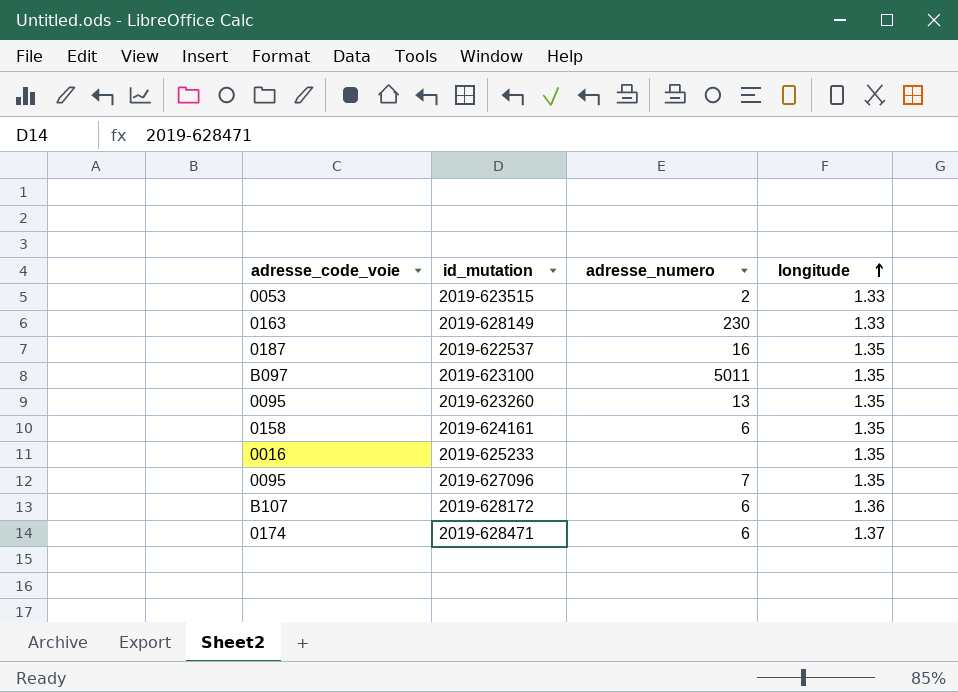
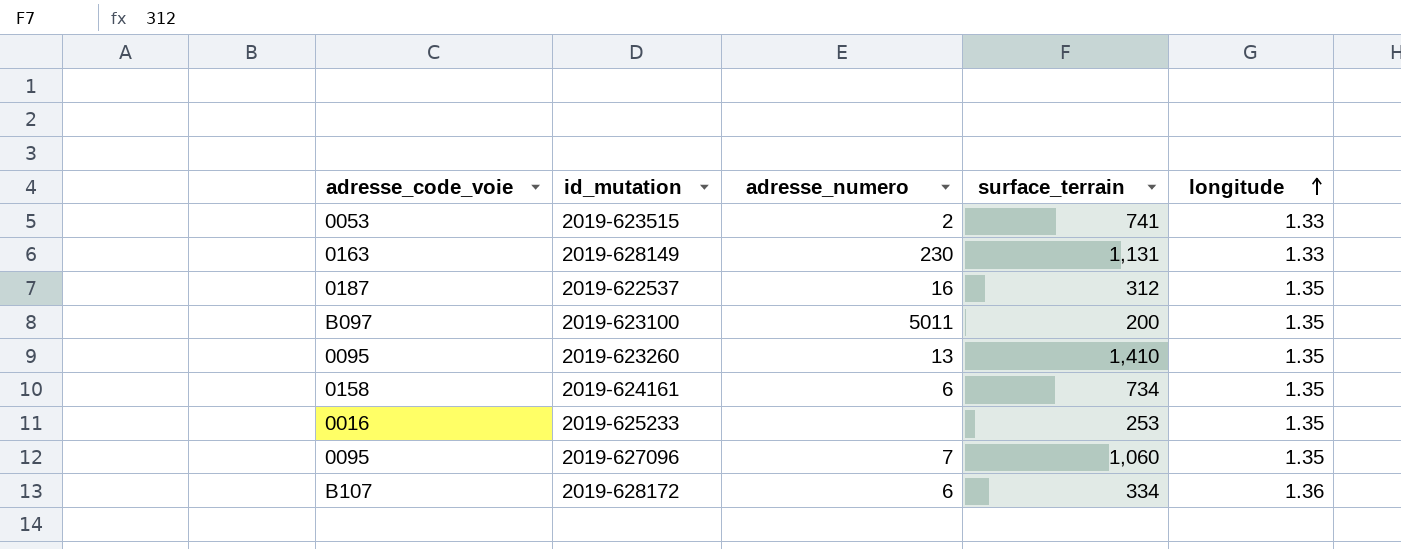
column surface_terrain | position: none -> 4
row 2019-628471: 0174 | 6 | 1.37 -> none

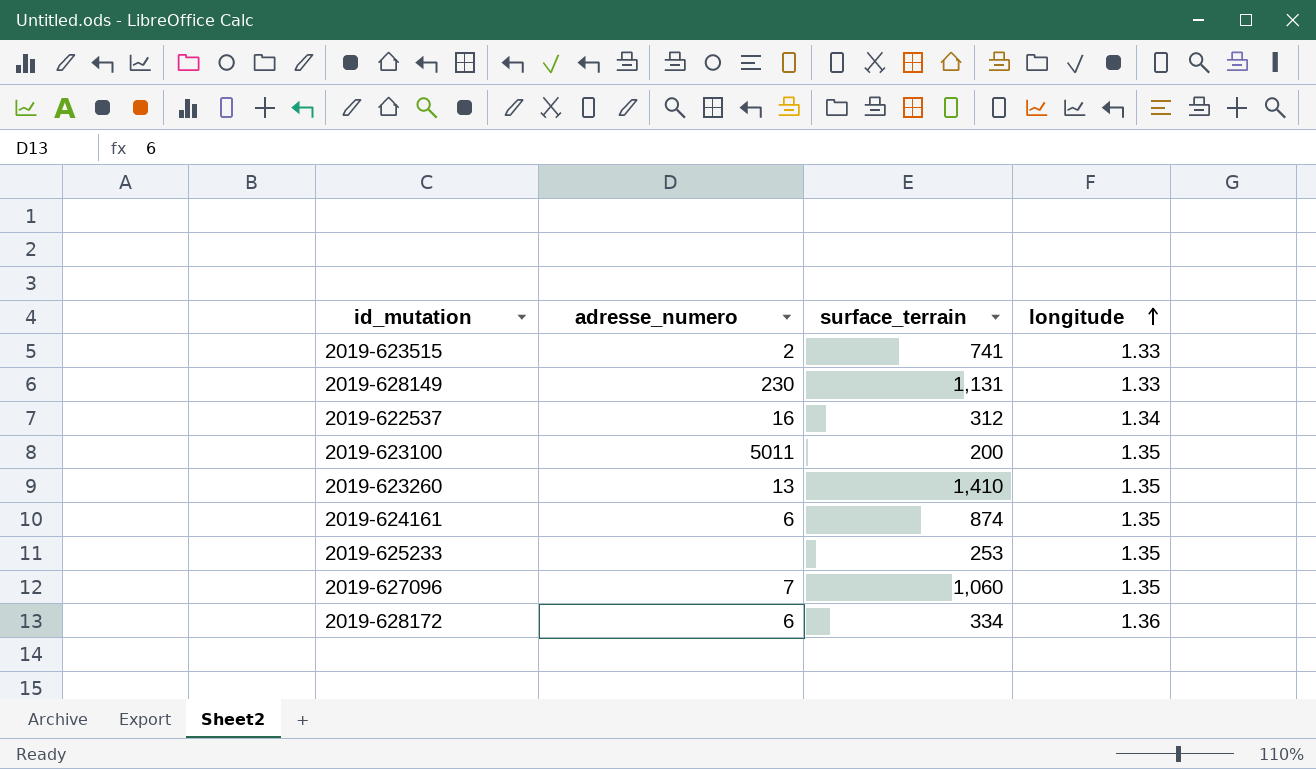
column adresse_code_voie | position: 1 -> none
2019-622537 | longitude: 1.35 -> 1.34
2019-624161 | surface_terrain: 734 -> 874

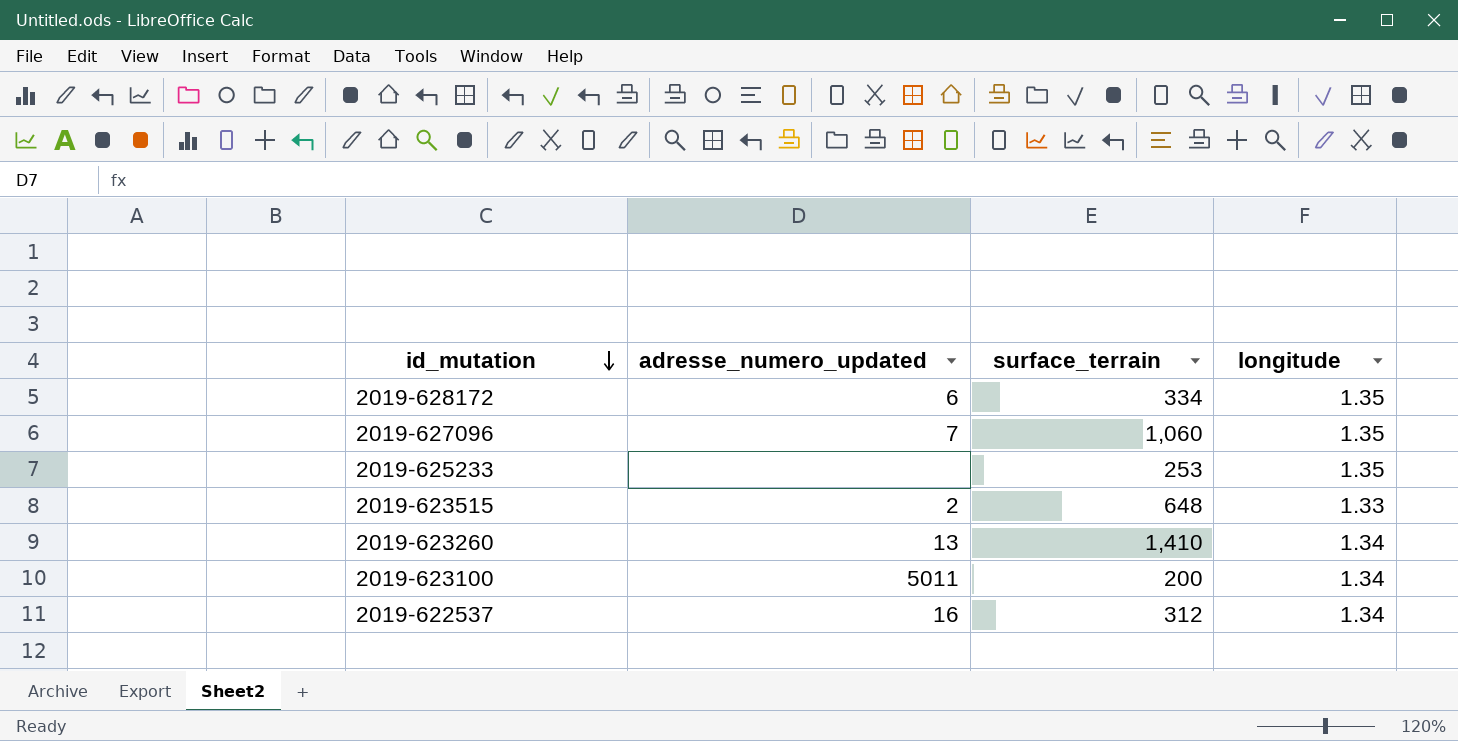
row order: longitude ascending -> id_mutation descending
column name: adresse_numero -> adresse_numero_updated
row 2019-628149: 230 | 1,131 | 1.33 -> none
row 2019-624161: 6 | 874 | 1.35 -> none
2019-628172 | longitude: 1.36 -> 1.35
2019-623515 | surface_terrain: 741 -> 648
2019-623260 | longitude: 1.35 -> 1.34
2019-623100 | longitude: 1.35 -> 1.34

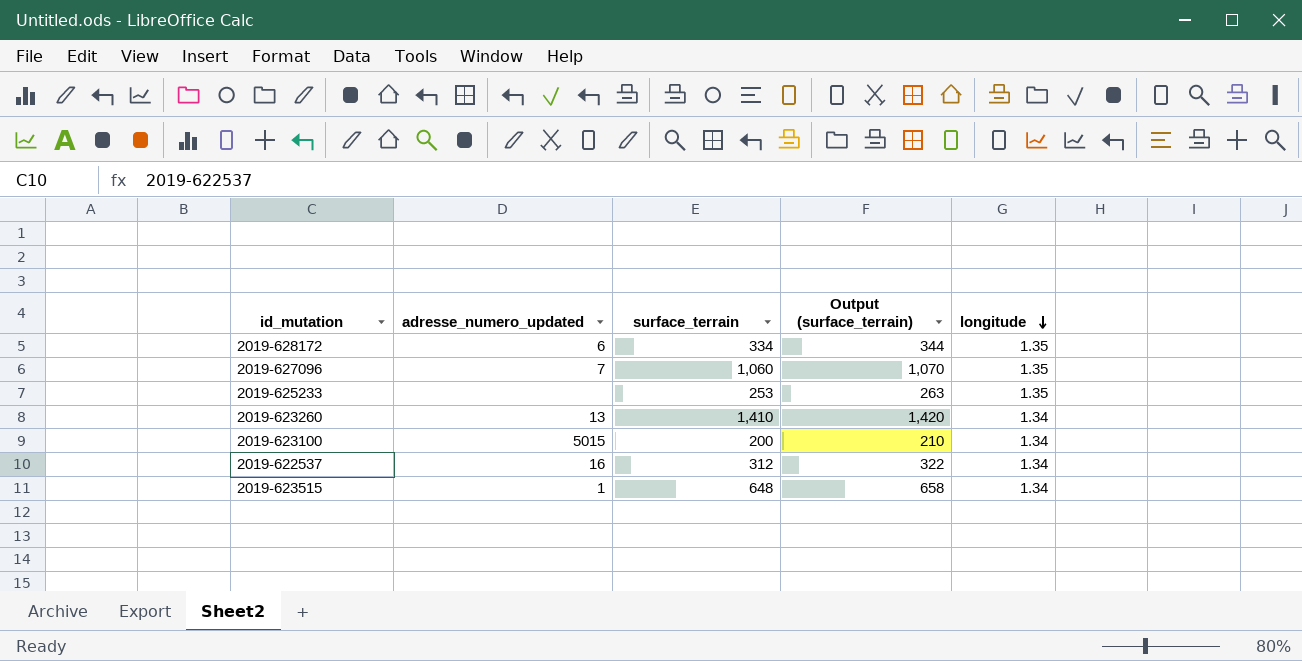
row order: id_mutation descending -> longitude descending
column Output (surface_terrain) | formula: none -> [surface_terrain] + 10
2019-623100 | adresse_numero_updated: 5011 -> 5015
2019-623515 | adresse_numero_updated: 2 -> 1
2019-623515 | longitude: 1.33 -> 1.34

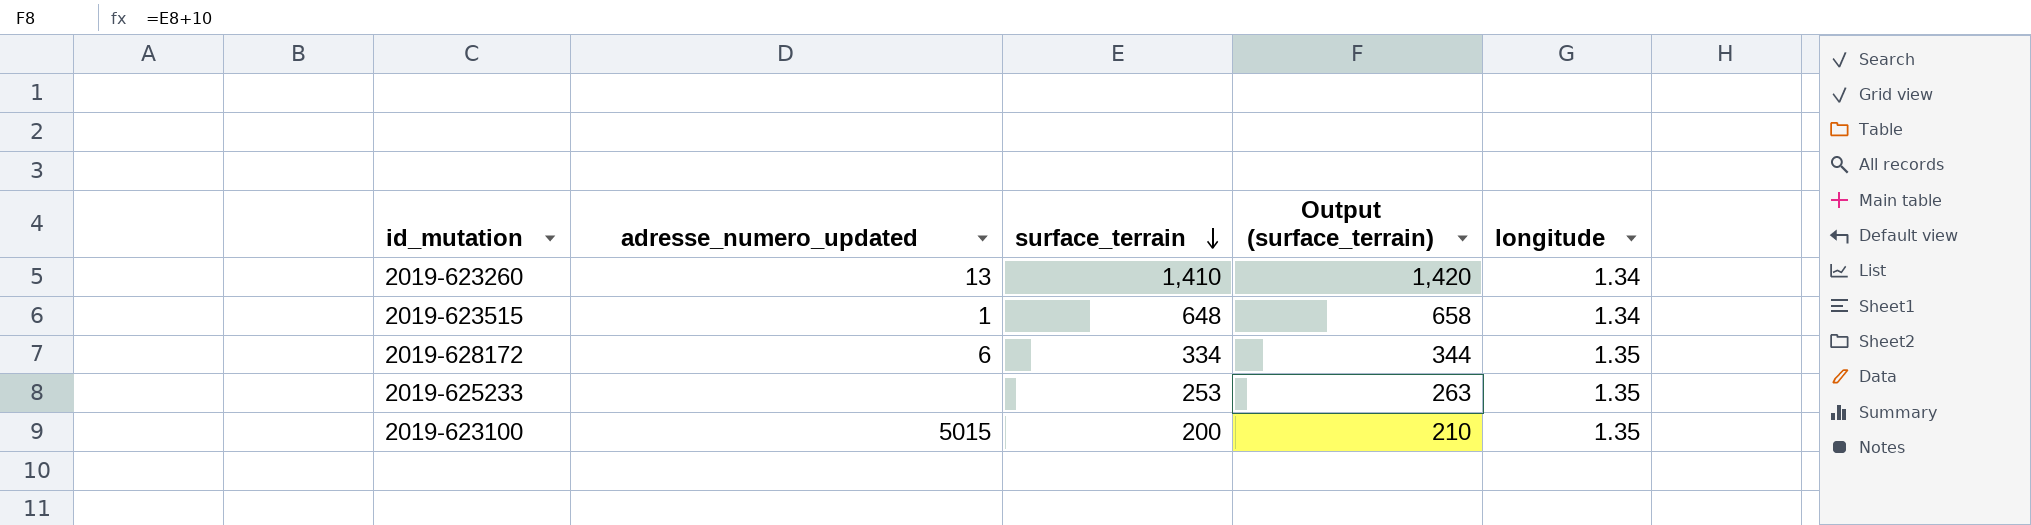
row order: longitude descending -> surface_terrain descending
row 2019-627096: 7 | 1,060 | 1,070 | 1.35 -> none
row 2019-622537: 16 | 312 | 322 | 1.34 -> none
2019-623100 | longitude: 1.34 -> 1.35

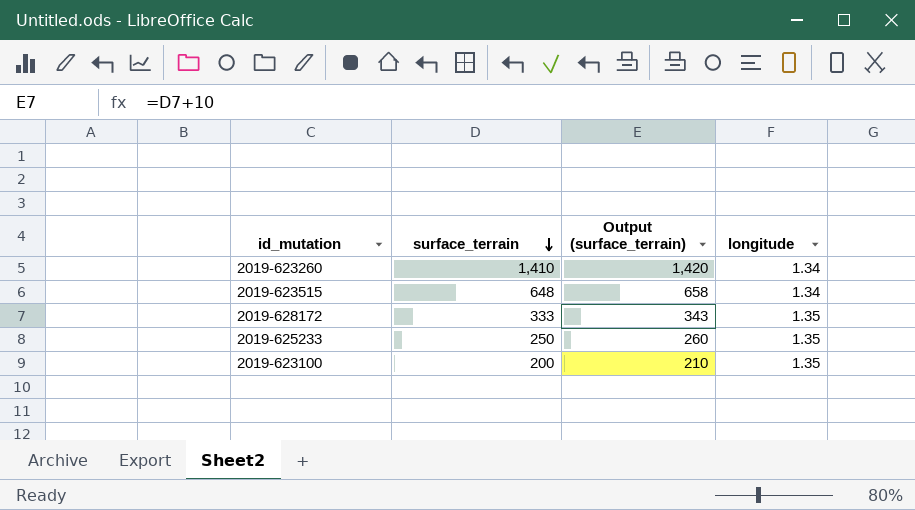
column adresse_numero_updated | position: 2 -> none
2019-628172 | surface_terrain: 334 -> 333
2019-628172 | Output (surface_terrain): 344 -> 343
2019-625233 | surface_terrain: 253 -> 250
2019-625233 | Output (surface_terrain): 263 -> 260

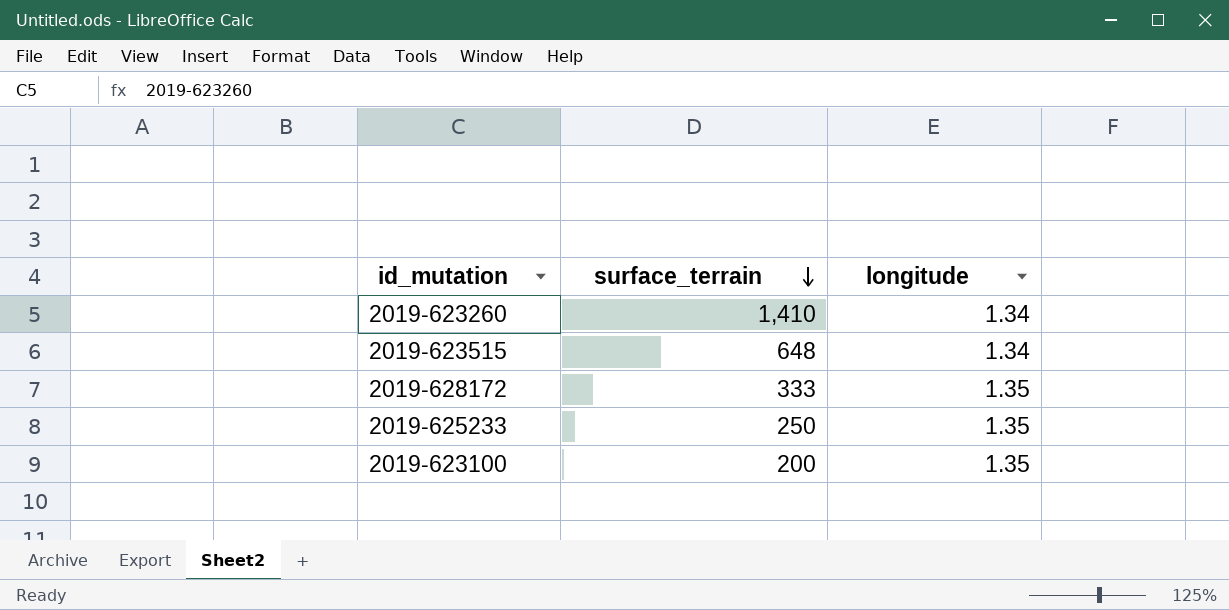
column Output (surface_terrain) | formula: [surface_terrain] + 10 -> none

